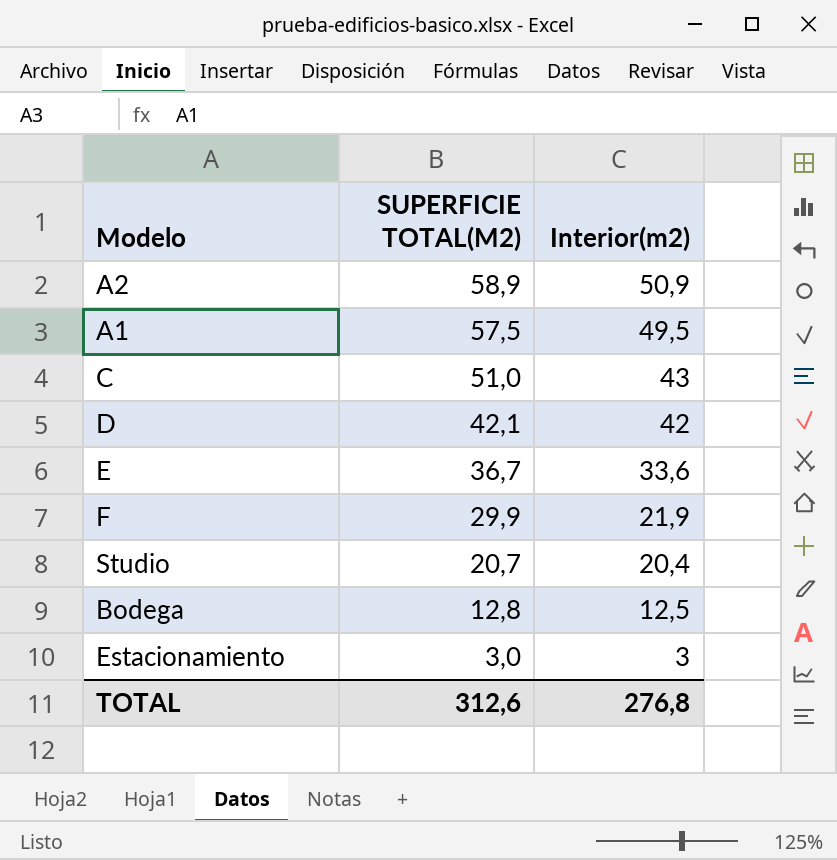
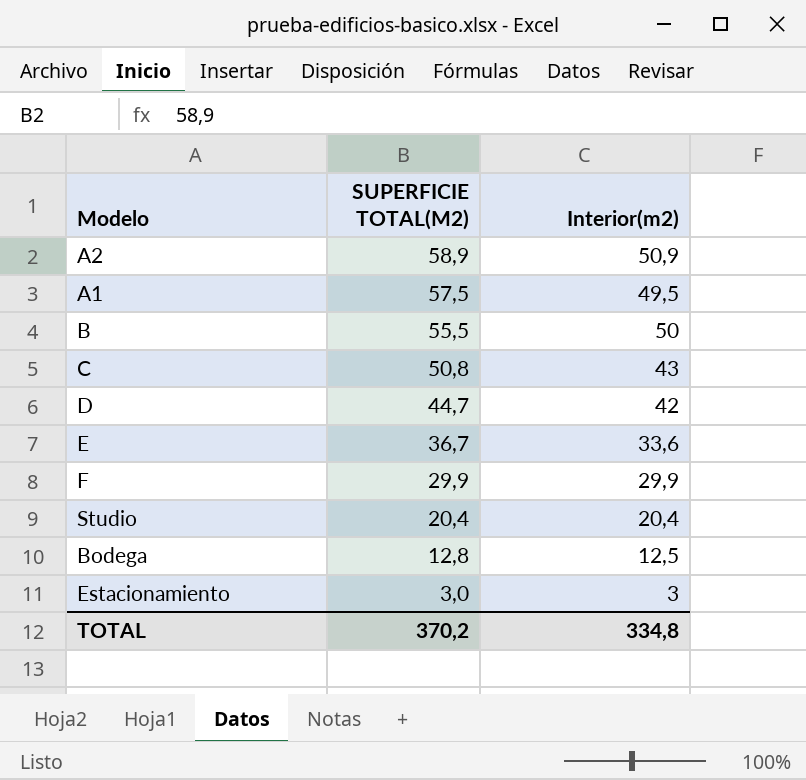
row B: none -> 55,5 | 50
C | SUPERFICIE TOTAL(M2): 51,0 -> 50,8
D | SUPERFICIE TOTAL(M2): 42,1 -> 44,7
F | Interior(m2): 21,9 -> 29,9
Studio | SUPERFICIE TOTAL(M2): 20,7 -> 20,4
TOTAL | SUPERFICIE TOTAL(M2): 312,6 -> 370,2
TOTAL | Interior(m2): 276,8 -> 334,8

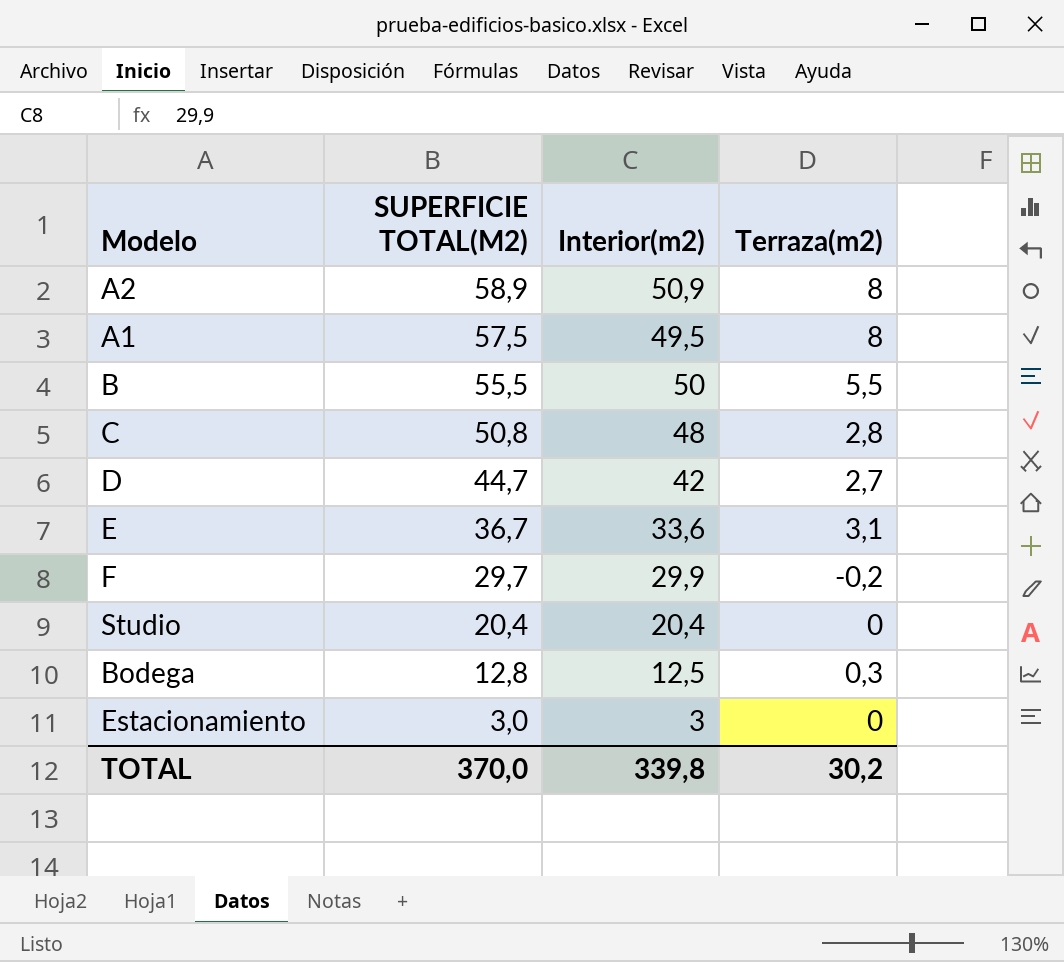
column Terraza(m2) | formula: none -> [SUPERFICIE TOTAL(M2)] - [Interior(m2)]
C | Interior(m2): 43 -> 48
F | SUPERFICIE TOTAL(M2): 29,9 -> 29,7
TOTAL | SUPERFICIE TOTAL(M2): 370,2 -> 370,0
TOTAL | Interior(m2): 334,8 -> 339,8

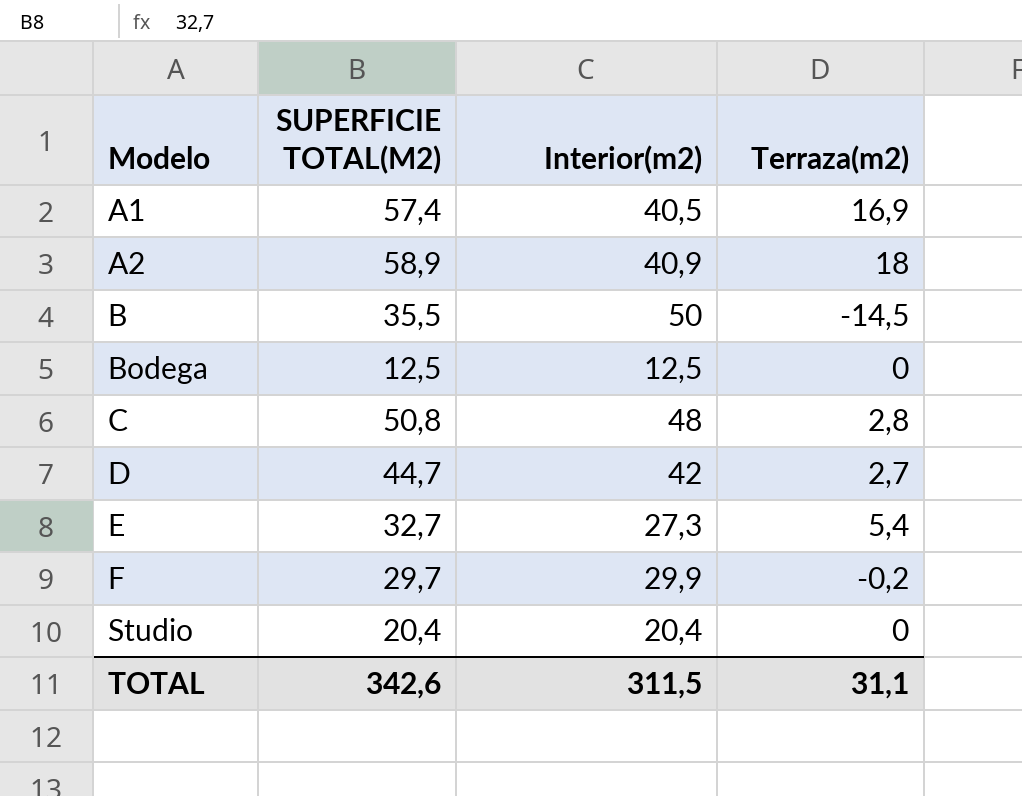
row order: SUPERFICIE TOTAL(M2) descending -> Modelo ascending
row Estacionamiento: 3,0 | 3 | 0 -> none
A1 | SUPERFICIE TOTAL(M2): 57,5 -> 57,4
A1 | Interior(m2): 49,5 -> 40,5
A1 | Terraza(m2): 8 -> 16,9
A2 | Interior(m2): 50,9 -> 40,9
A2 | Terraza(m2): 8 -> 18
B | SUPERFICIE TOTAL(M2): 55,5 -> 35,5
B | Terraza(m2): 5,5 -> -14,5
Bodega | SUPERFICIE TOTAL(M2): 12,8 -> 12,5
Bodega | Terraza(m2): 0,3 -> 0
E | SUPERFICIE TOTAL(M2): 36,7 -> 32,7
E | Interior(m2): 33,6 -> 27,3
E | Terraza(m2): 3,1 -> 5,4
TOTAL | SUPERFICIE TOTAL(M2): 370,0 -> 342,6
TOTAL | Interior(m2): 339,8 -> 311,5
TOTAL | Terraza(m2): 30,2 -> 31,1

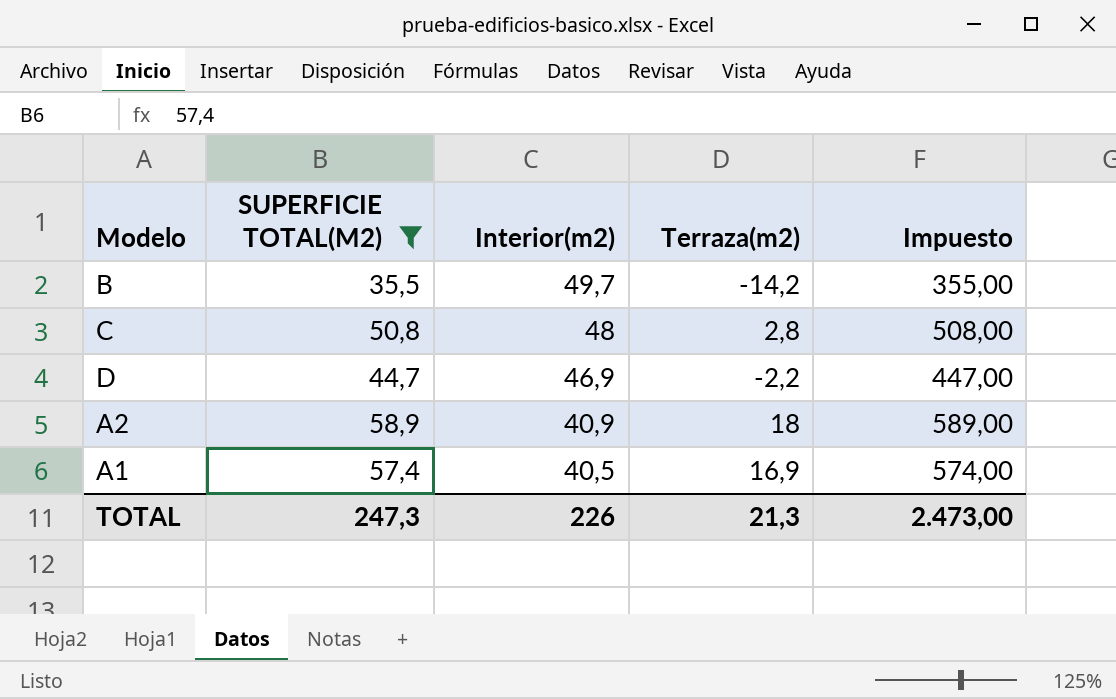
filter: none -> SUPERFICIE TOTAL(M2) >= 35,5
row order: Modelo ascending -> Interior(m2) descending
column Impuesto | formula: none -> [SUPERFICIE TOTAL(M2)] * 10
B | Interior(m2): 50 -> 49,7
B | Terraza(m2): -14,5 -> -14,2
D | Interior(m2): 42 -> 46,9
D | Terraza(m2): 2,7 -> -2,2
TOTAL | SUPERFICIE TOTAL(M2): 342,6 -> 247,3
TOTAL | Interior(m2): 311,5 -> 226
TOTAL | Terraza(m2): 31,1 -> 21,3

